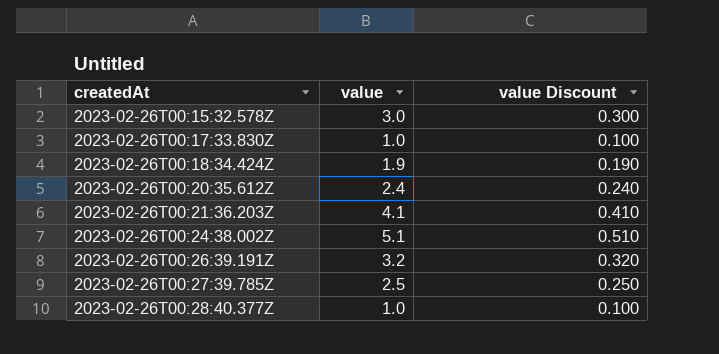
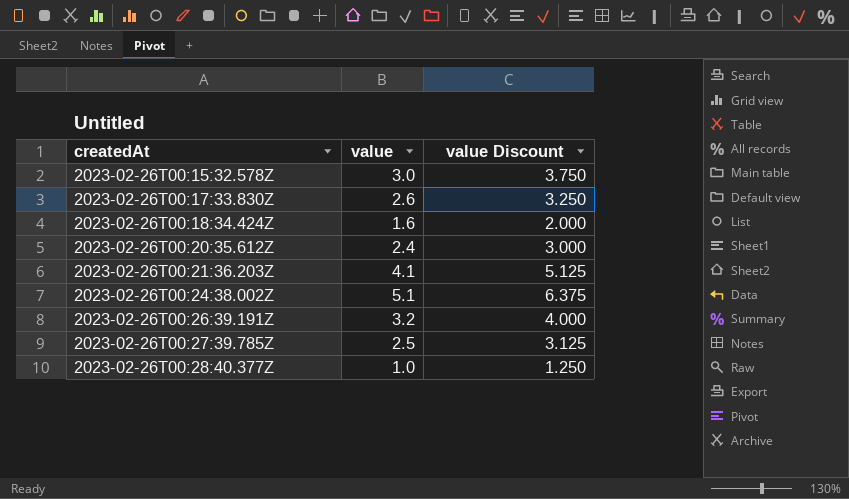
column value Discount | formula: [value] * 0.1 -> [value] * 1.25
2023-02-26T00:17:33.830Z | value: 1.0 -> 2.6
2023-02-26T00:18:34.424Z | value: 1.9 -> 1.6

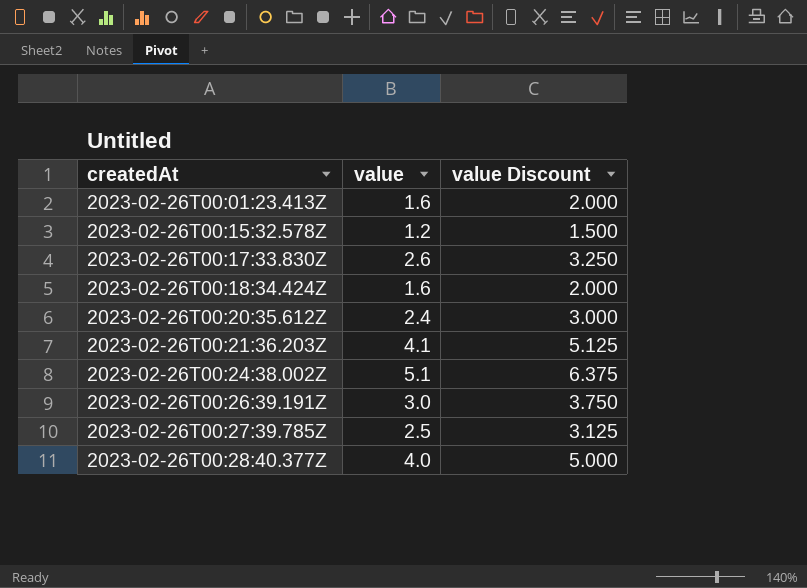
row 2023-02-26T00:01:23.413Z: none -> 1.6 | 2.000
2023-02-26T00:15:32.578Z | value: 3.0 -> 1.2
2023-02-26T00:15:32.578Z | value Discount: 3.750 -> 1.500
2023-02-26T00:26:39.191Z | value: 3.2 -> 3.0
2023-02-26T00:26:39.191Z | value Discount: 4.000 -> 3.750
2023-02-26T00:28:40.377Z | value: 1.0 -> 4.0
2023-02-26T00:28:40.377Z | value Discount: 1.250 -> 5.000

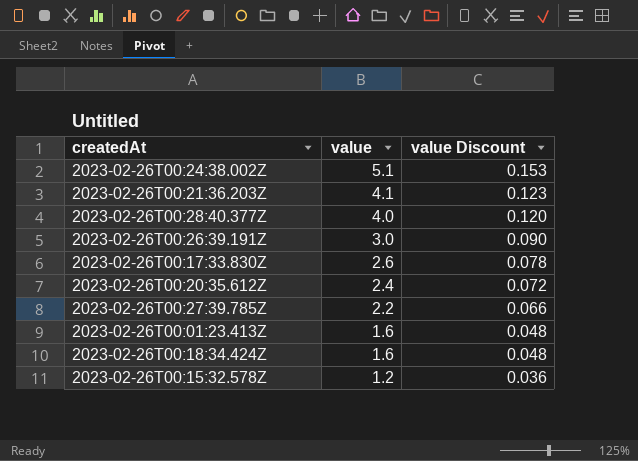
row order: createdAt ascending -> value descending
column value Discount | formula: [value] * 1.25 -> [value] * 0.03
2023-02-26T00:27:39.785Z | value: 2.5 -> 2.2

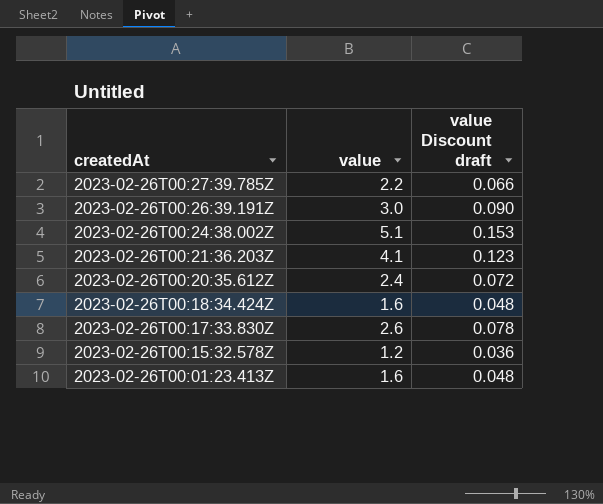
row order: value descending -> createdAt descending
column name: value Discount -> value Discount draft
row 2023-02-26T00:28:40.377Z: 4.0 | 0.120 -> none

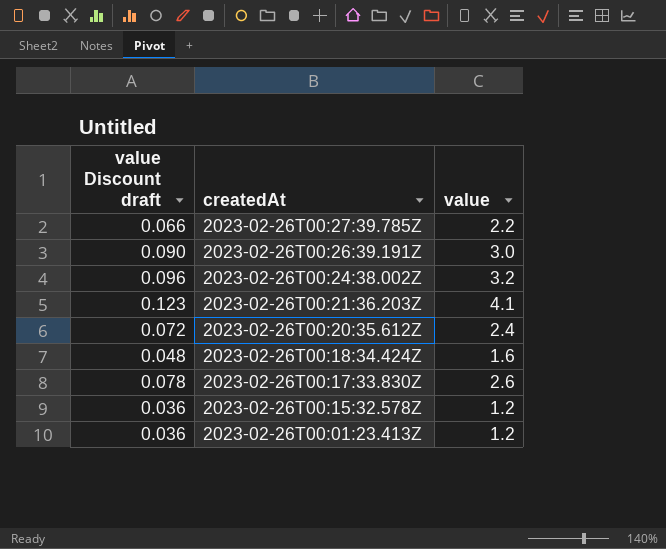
column value Discount draft | position: 3 -> 1
2023-02-26T00:24:38.002Z | value Discount draft: 0.153 -> 0.096
2023-02-26T00:24:38.002Z | value: 5.1 -> 3.2
2023-02-26T00:01:23.413Z | value Discount draft: 0.048 -> 0.036
2023-02-26T00:01:23.413Z | value: 1.6 -> 1.2

